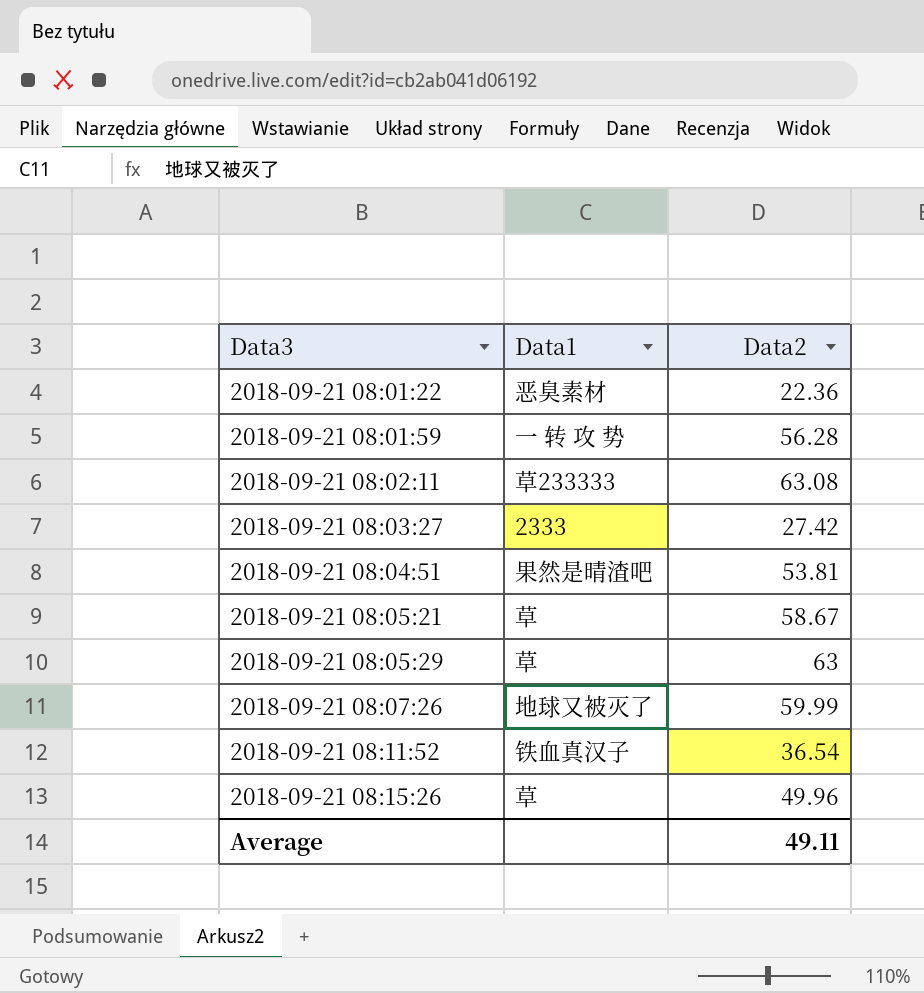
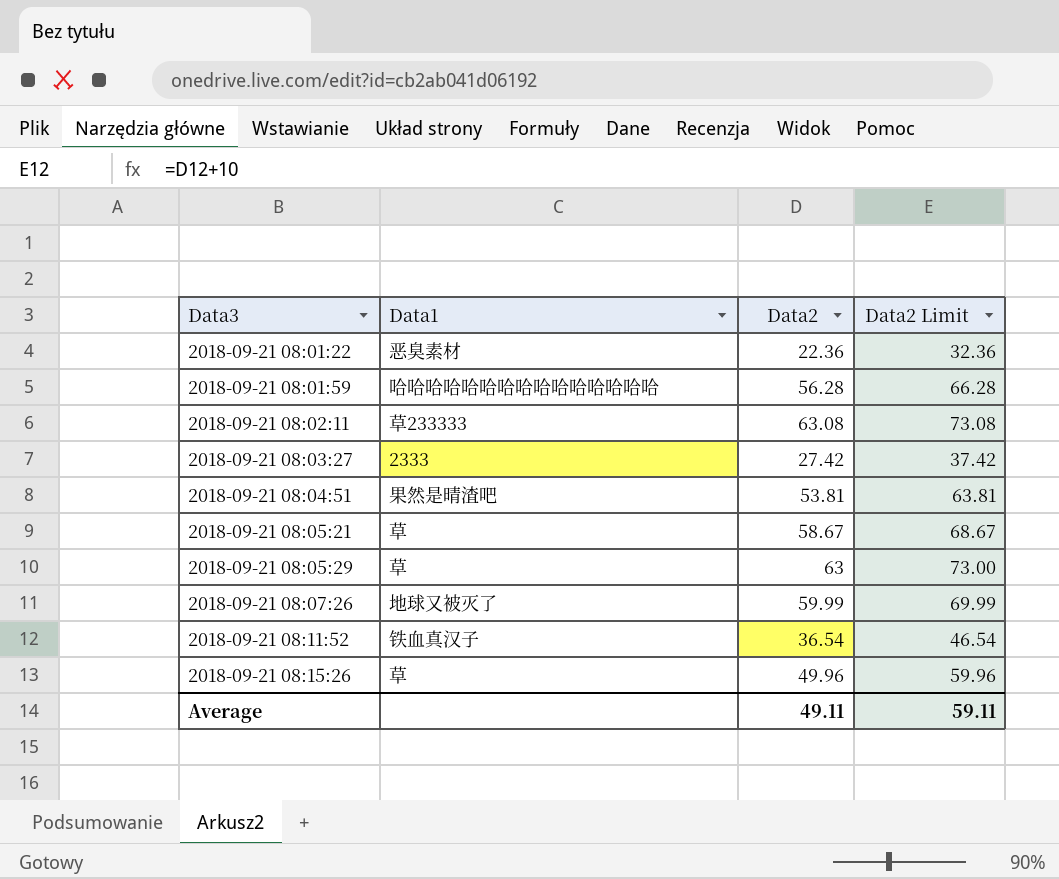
column Data2 Limit | formula: none -> [Data2] + 10
2018-09-21 08:01:59 | Data1: 一 转 攻 势 -> 哈哈哈哈哈哈哈哈哈哈哈哈哈哈哈

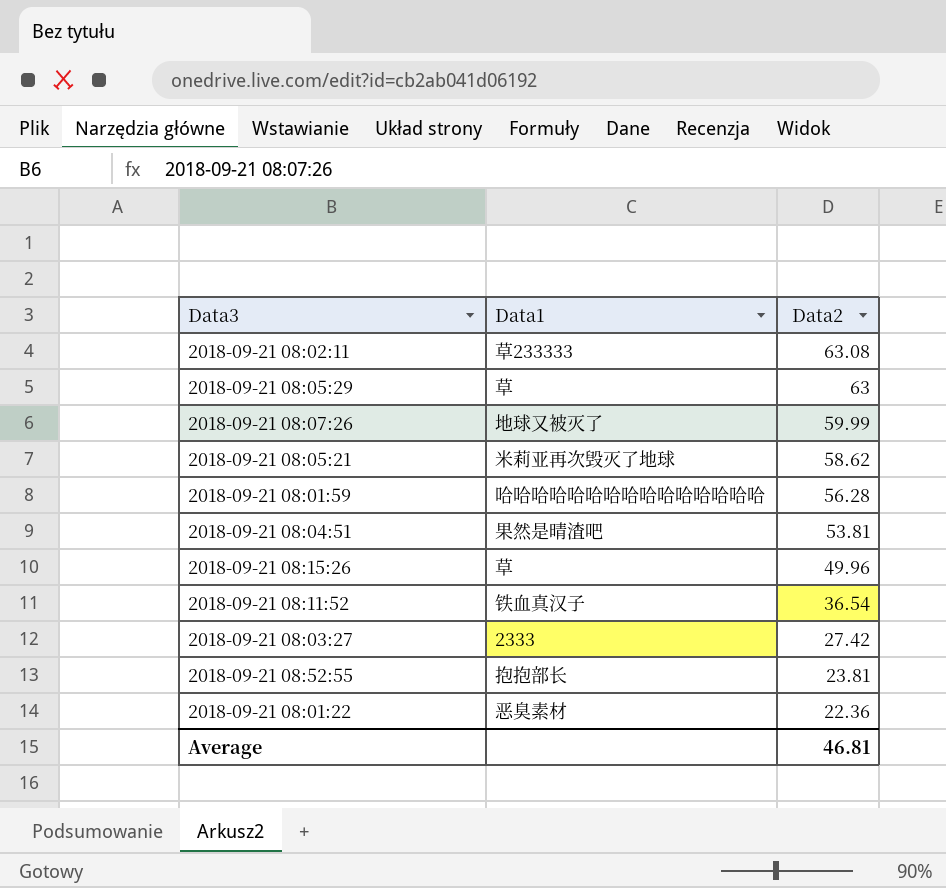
row order: Data3 ascending -> Data2 descending
column Data2 Limit | formula: [Data2] + 10 -> none
2018-09-21 08:05:21 | Data1: 草 -> 米莉亚再次毁灭了地球
2018-09-21 08:05:21 | Data2: 58.67 -> 58.62
row 2018-09-21 08:52:55: none -> 抱抱部长 | 23.81
Average | Data2: 49.11 -> 46.81

